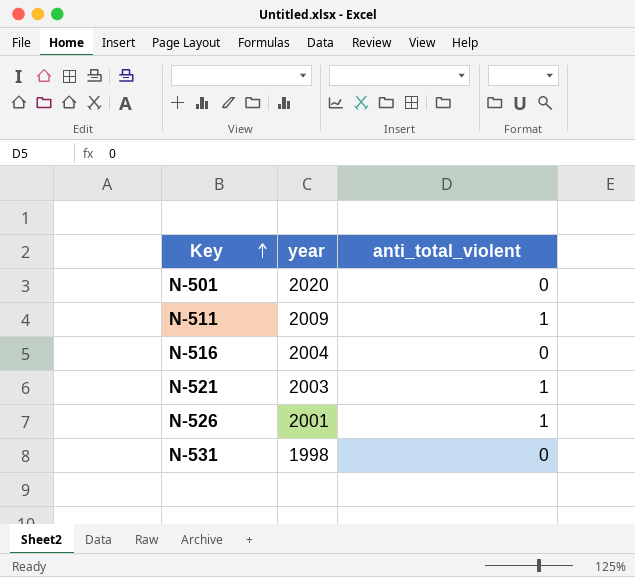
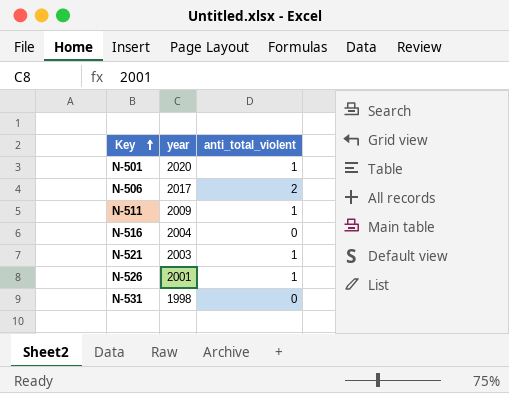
N-501 | anti_total_violent: 0 -> 1
row N-506: none -> 2017 | 2

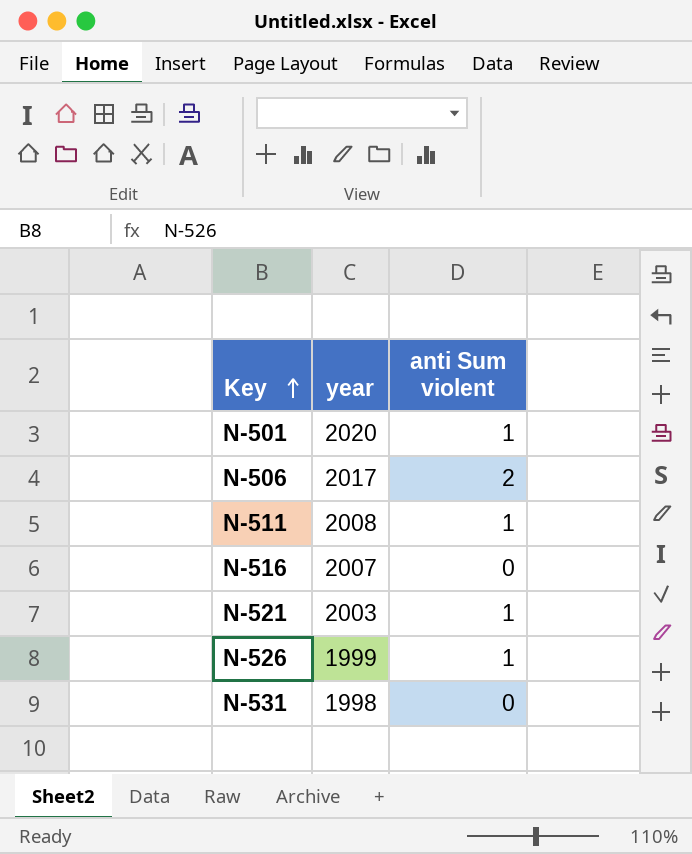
column name: anti_total_violent -> anti Sum violent
N-511 | year: 2009 -> 2008
N-516 | year: 2004 -> 2007
N-526 | year: 2001 -> 1999

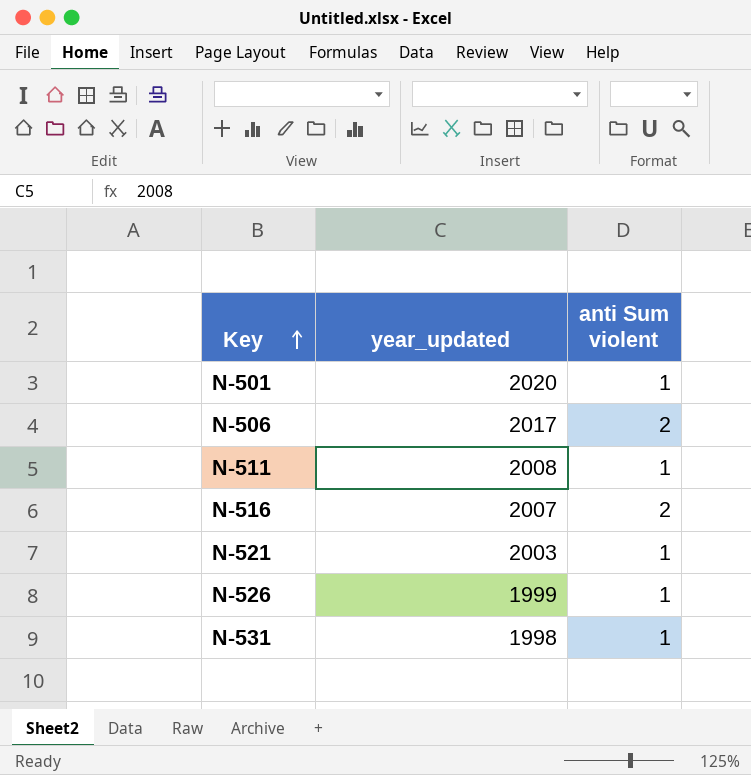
column name: year -> year_updated
N-516 | anti Sum violent: 0 -> 2
N-531 | anti Sum violent: 0 -> 1

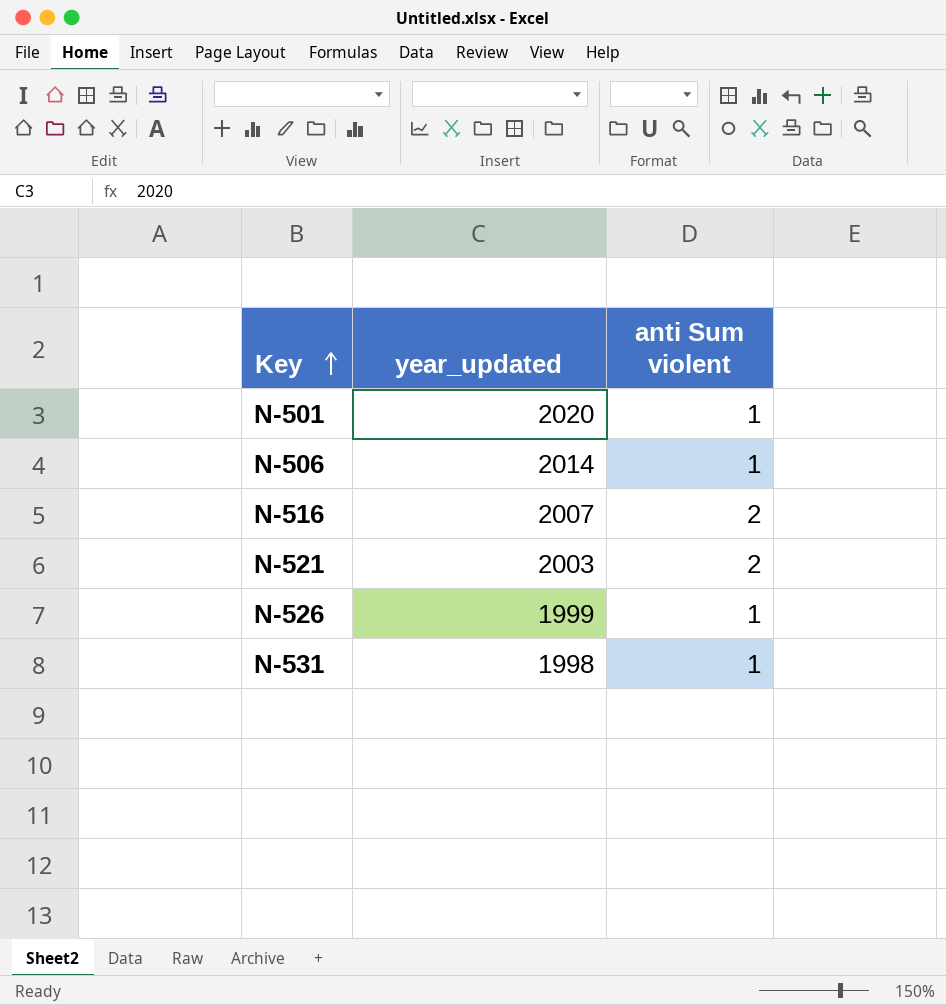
row N-511: 2008 | 1 -> none
N-506 | year_updated: 2017 -> 2014
N-506 | anti Sum violent: 2 -> 1
N-521 | anti Sum violent: 1 -> 2

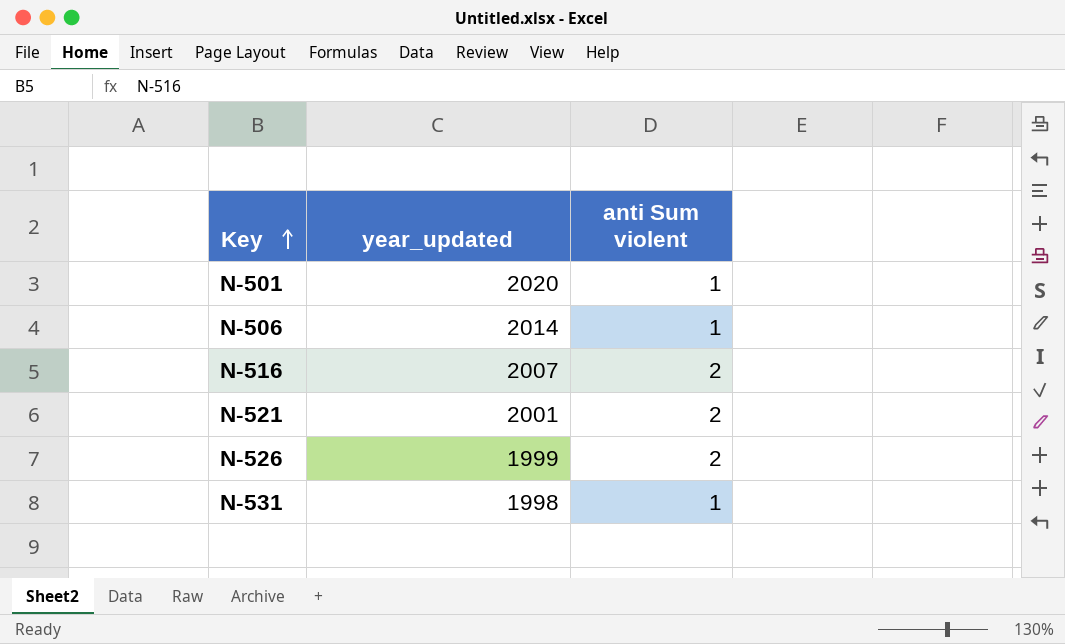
N-521 | year_updated: 2003 -> 2001
N-526 | anti Sum violent: 1 -> 2

